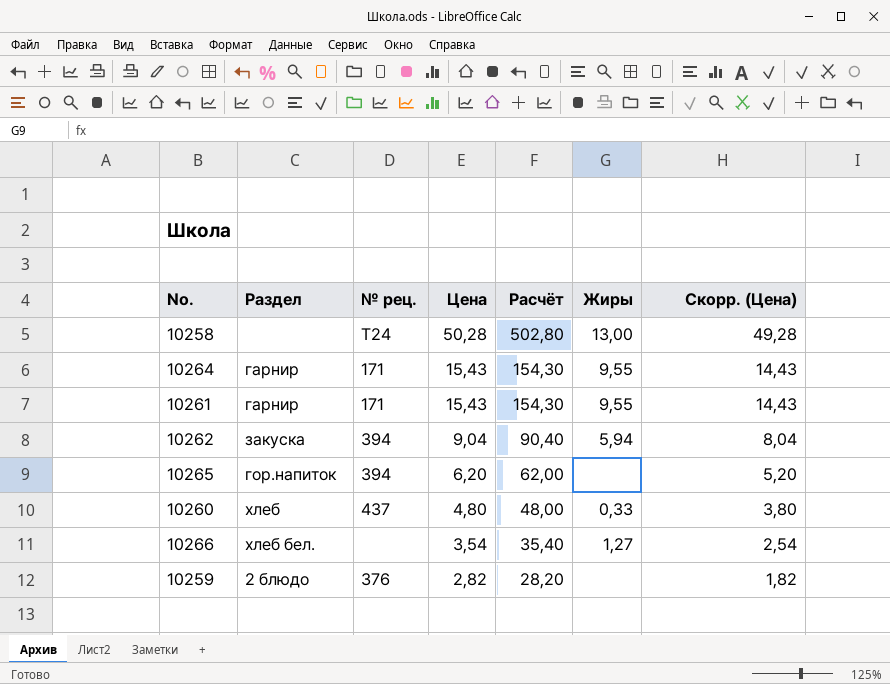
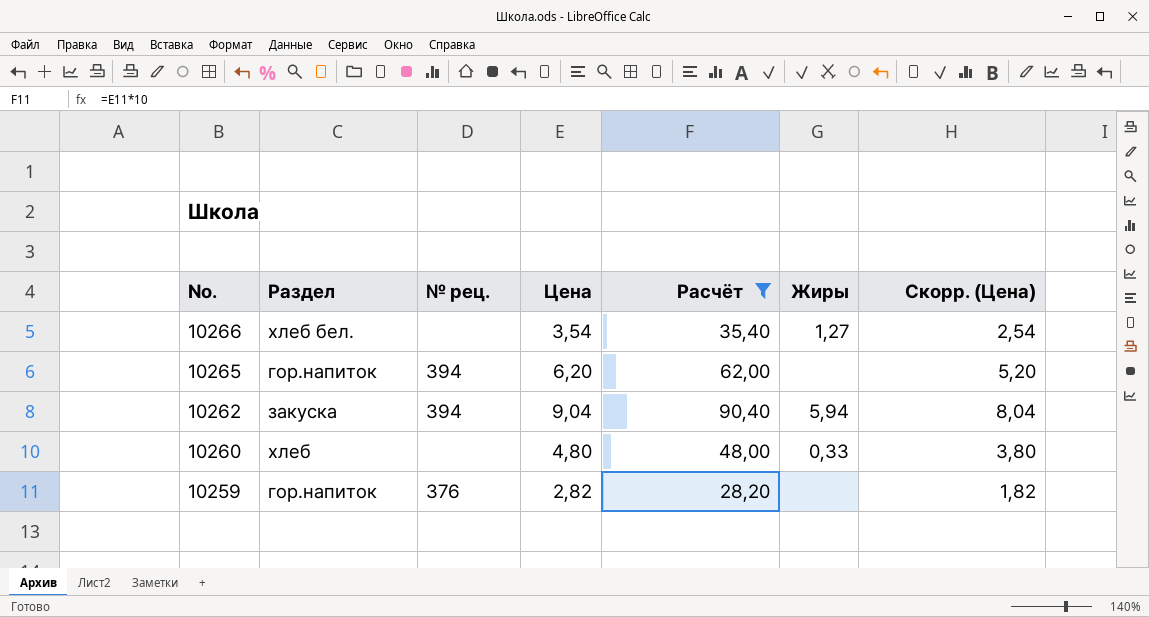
filter: none -> Расчёт <= 90,40
row order: Цена descending -> No. descending
10260 | № рец.: 437 -> none
10259 | Раздел: 2 блюдо -> гор.напиток

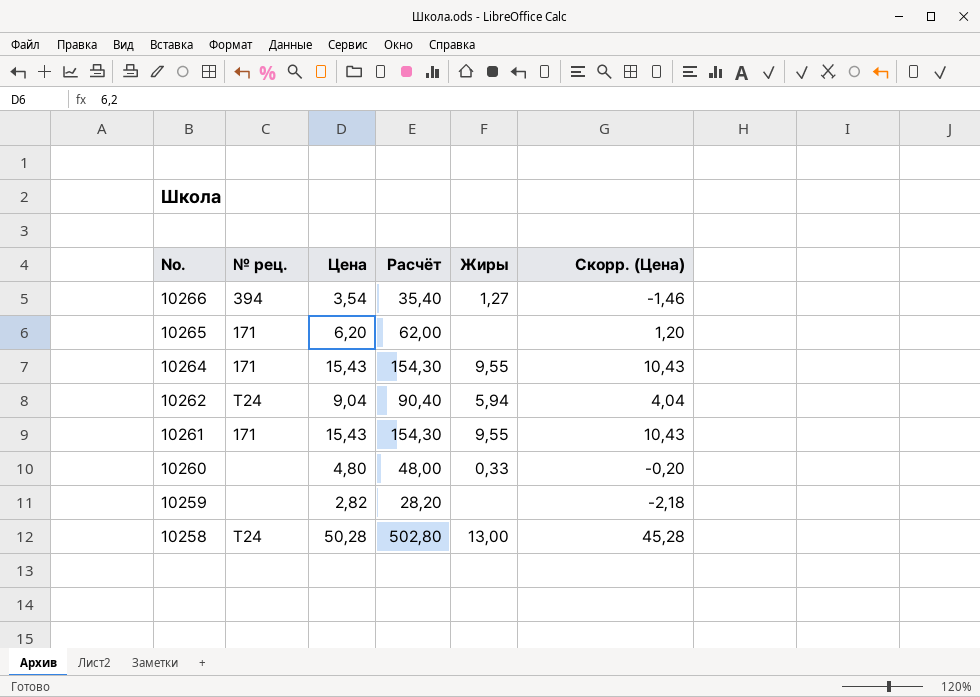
filter: Расчёт <= 90,40 -> none
column Раздел | position: 2 -> none
column Скорр. (Цена) | formula: [Цена] - 1 -> [Цена] - 5
10266 | № рец.: none -> 394
10265 | № рец.: 394 -> 171
10262 | № рец.: 394 -> Т24
10259 | № рец.: 376 -> none

